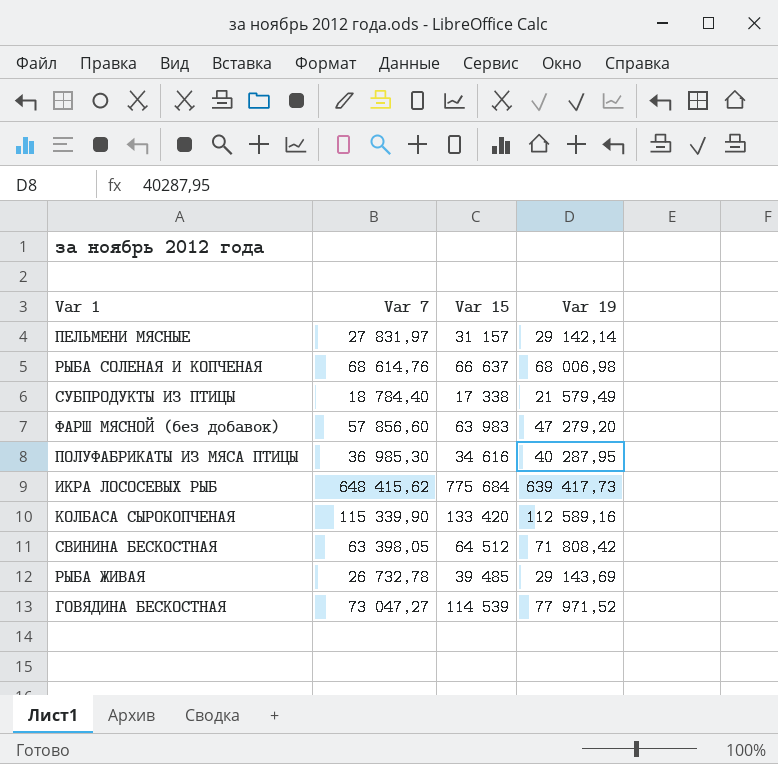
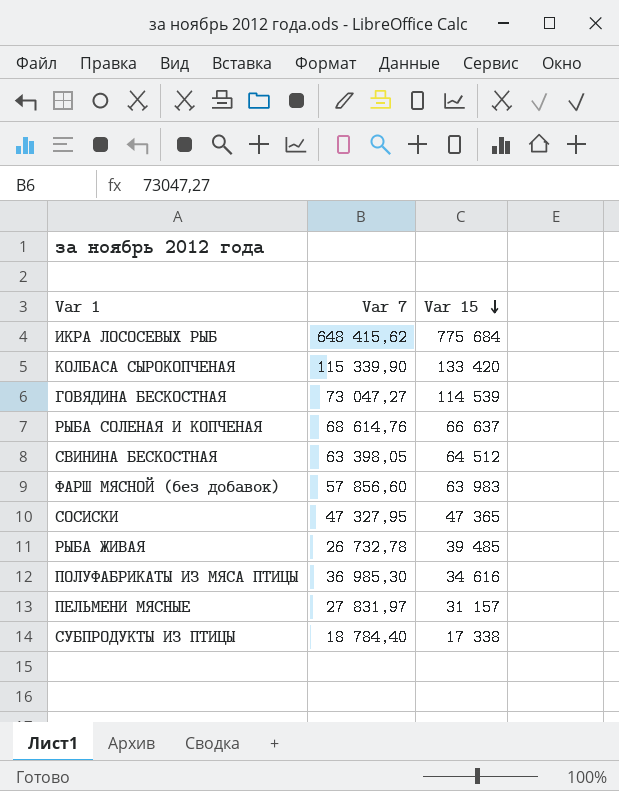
row order: none -> Var 15 descending
column Var 19 | position: 4 -> none
row СОСИСКИ: none -> 47 327,95 | 47 365

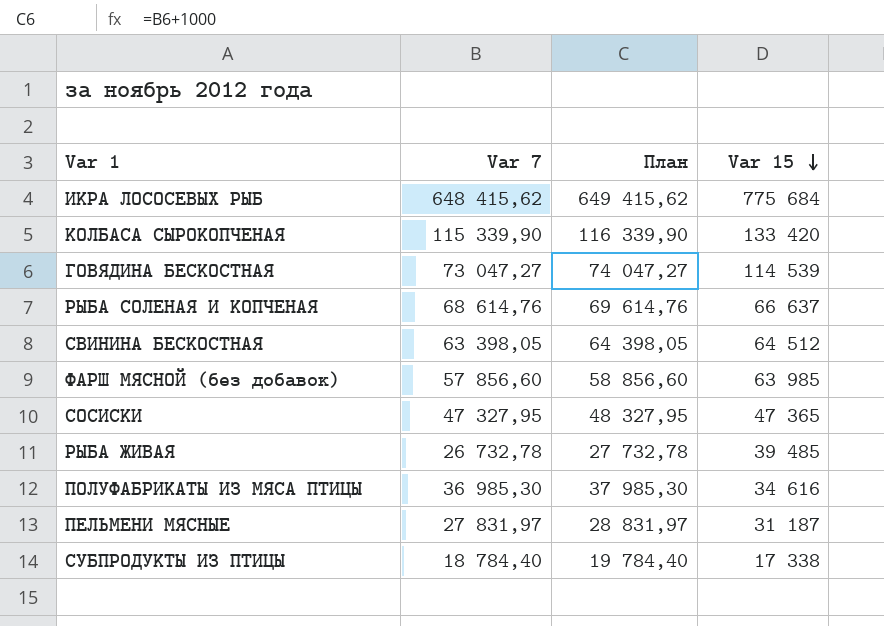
column План | formula: none -> [Var 7] + 1000
ФАРШ МЯСНОЙ (без добавок) | Var 15: 63 983 -> 63 985
ПЕЛЬМЕНИ МЯСНЫЕ | Var 15: 31 157 -> 31 187

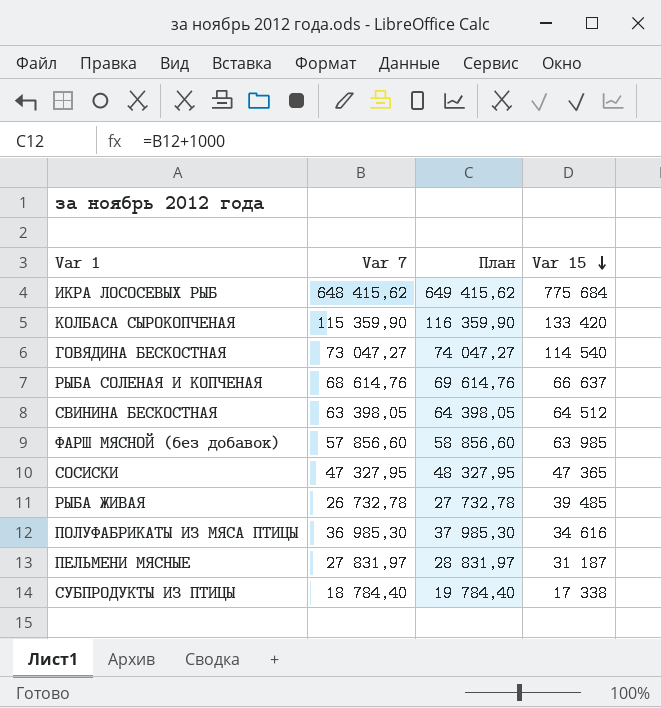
КОЛБАСА СЫРОКОПЧЕНАЯ | Var 7: 115 339,90 -> 115 359,90
КОЛБАСА СЫРОКОПЧЕНАЯ | План: 116 339,90 -> 116 359,90
ГОВЯДИНА БЕСКОСТНАЯ | Var 15: 114 539 -> 114 540

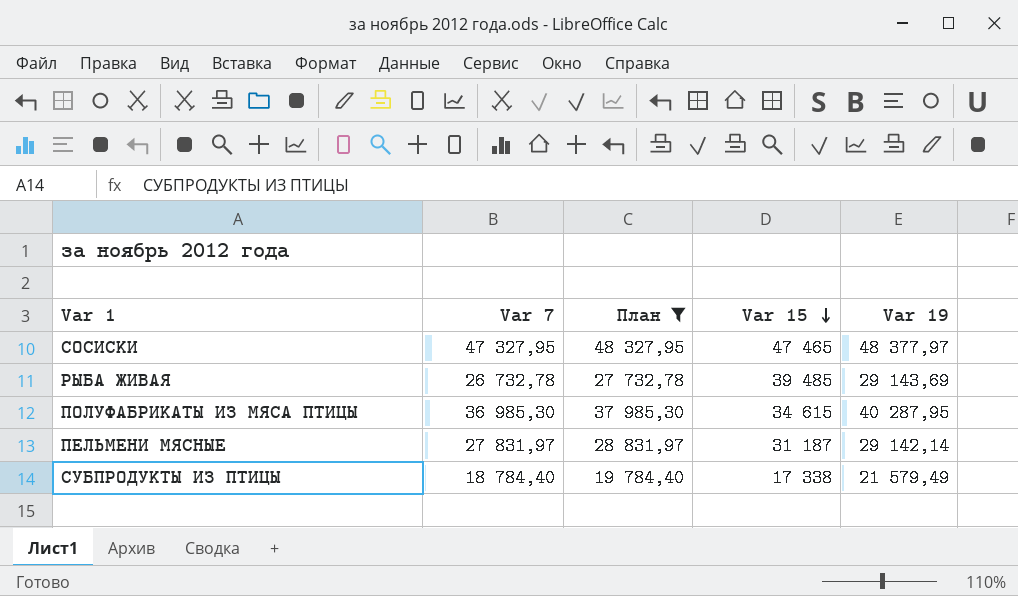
filter: none -> План <= 48 327,95
column Var 19 | position: none -> 5
СОСИСКИ | Var 15: 47 365 -> 47 465
ПОЛУФАБРИКАТЫ ИЗ МЯСА ПТИЦЫ | Var 15: 34 616 -> 34 615

